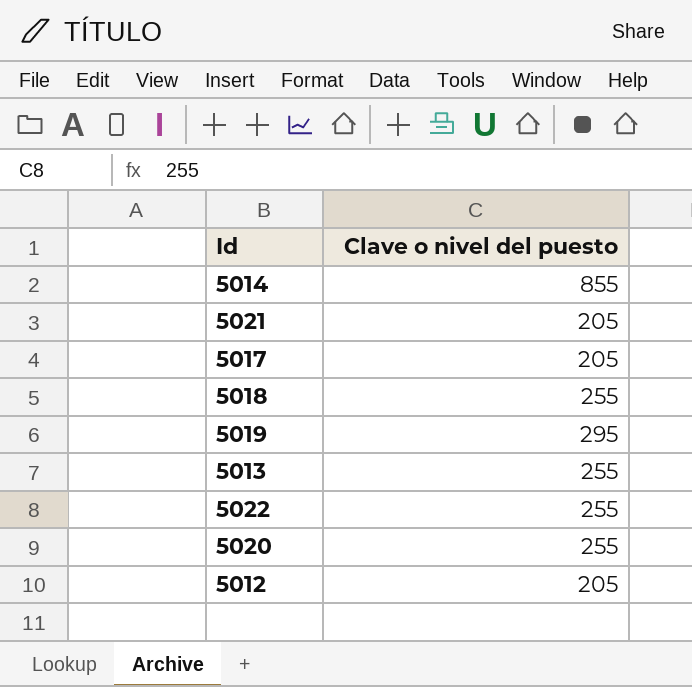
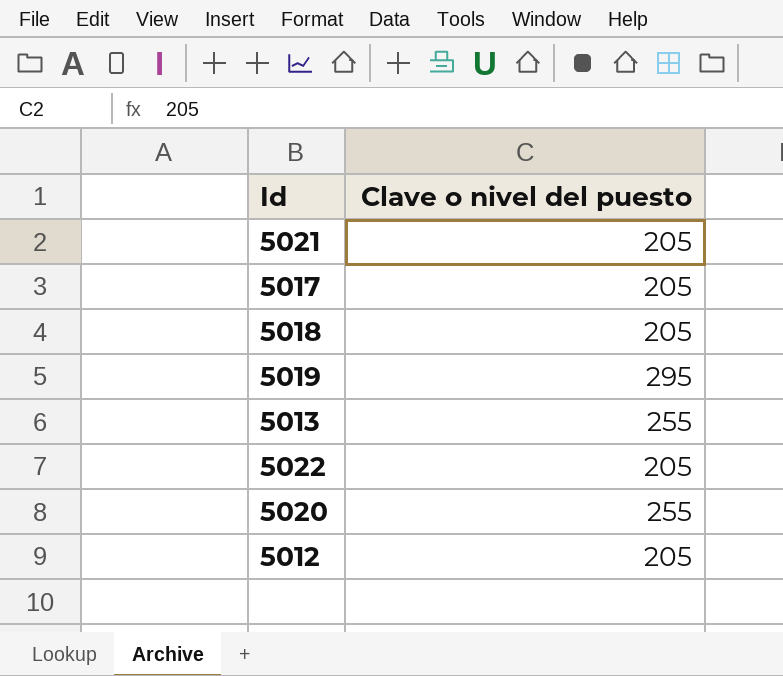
row 5014: 855 -> none
5018 | Clave o nivel del puesto: 255 -> 205
5022 | Clave o nivel del puesto: 255 -> 205

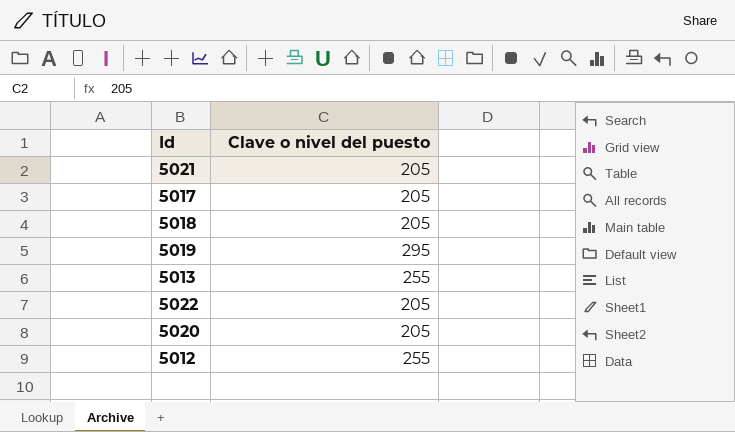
5020 | Clave o nivel del puesto: 255 -> 205
5012 | Clave o nivel del puesto: 205 -> 255

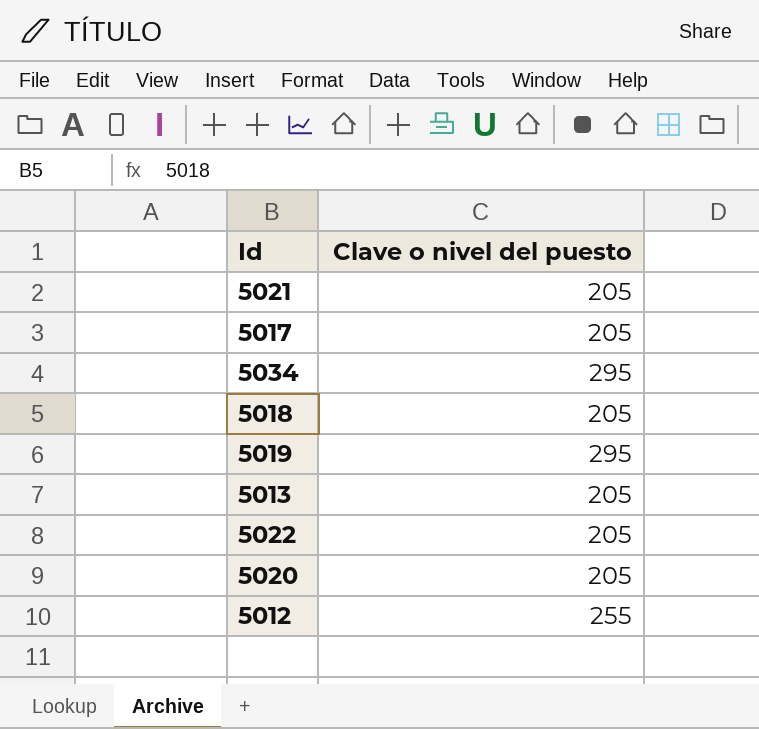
row 5034: none -> 295
5013 | Clave o nivel del puesto: 255 -> 205

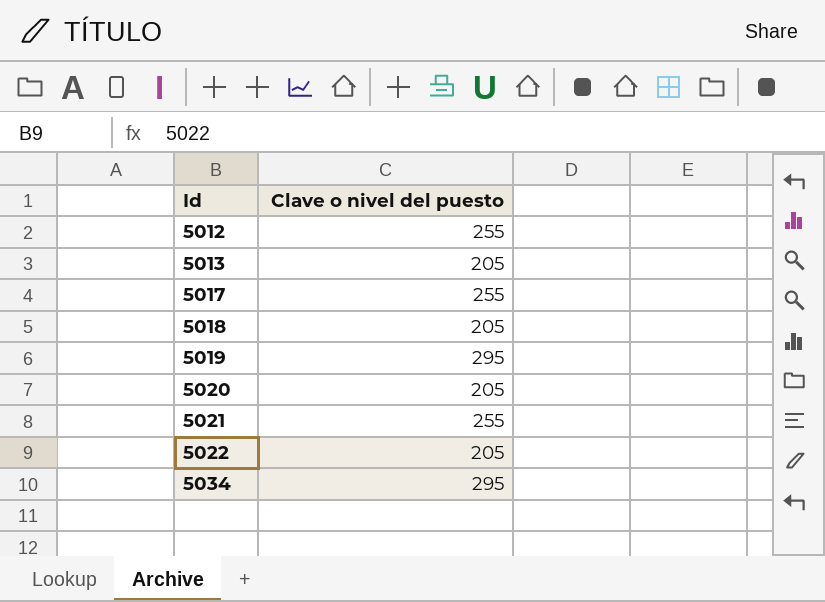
row order: none -> Id ascending
5017 | Clave o nivel del puesto: 205 -> 255
5021 | Clave o nivel del puesto: 205 -> 255

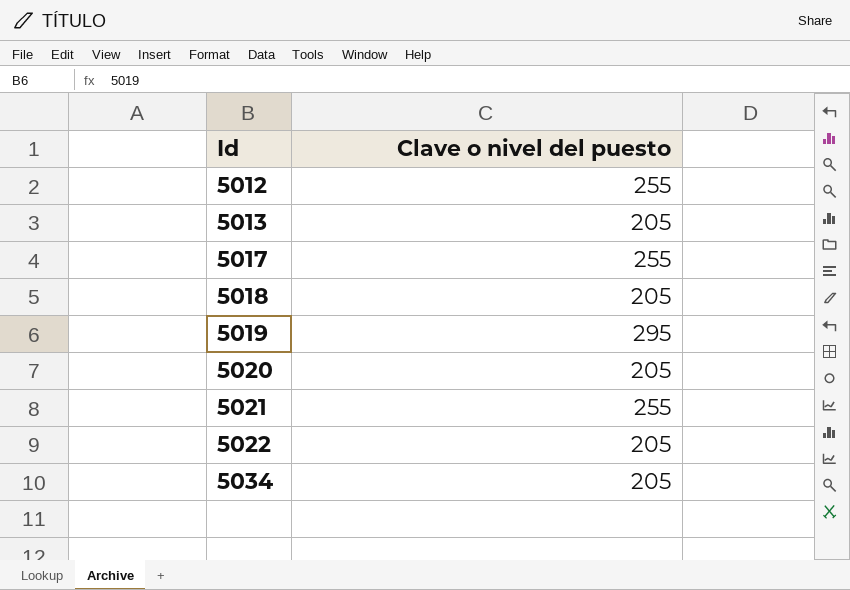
5034 | Clave o nivel del puesto: 295 -> 205

